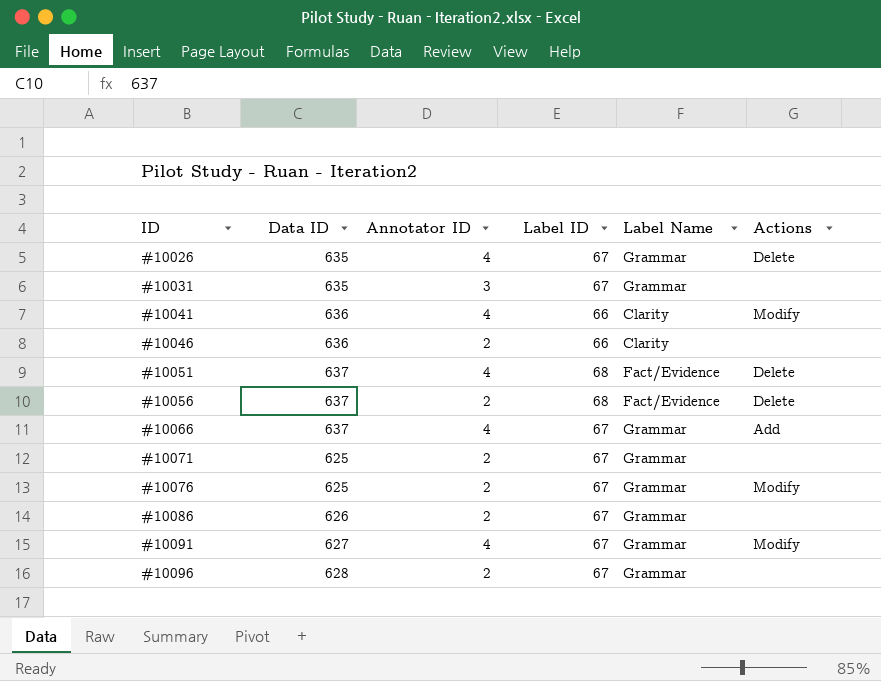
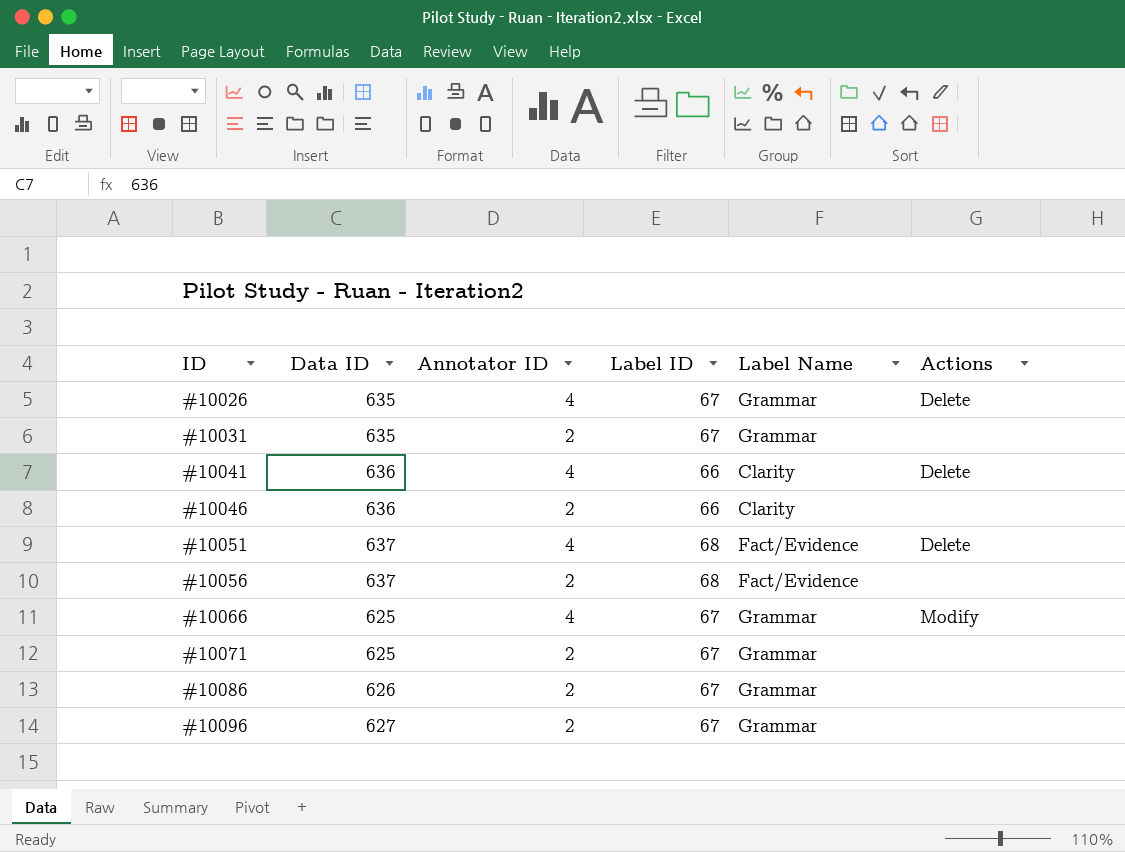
row #10076: 625 | 2 | 67 | Grammar | Modify -> none
row #10091: 627 | 4 | 67 | Grammar | Modify -> none
#10031 | Annotator ID: 3 -> 2
#10041 | Actions: Modify -> Delete
#10056 | Actions: Delete -> none
#10066 | Data ID: 637 -> 625
#10066 | Actions: Add -> Modify
#10096 | Data ID: 628 -> 627

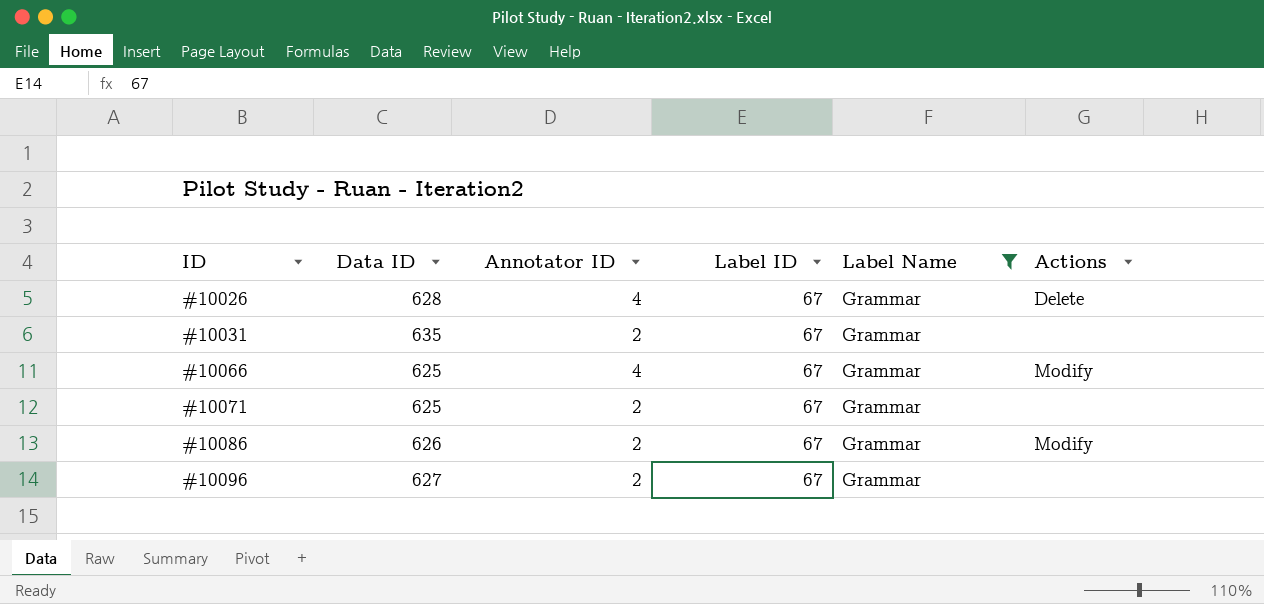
filter: none -> Label Name = Grammar
#10026 | Data ID: 635 -> 628
#10086 | Actions: none -> Modify

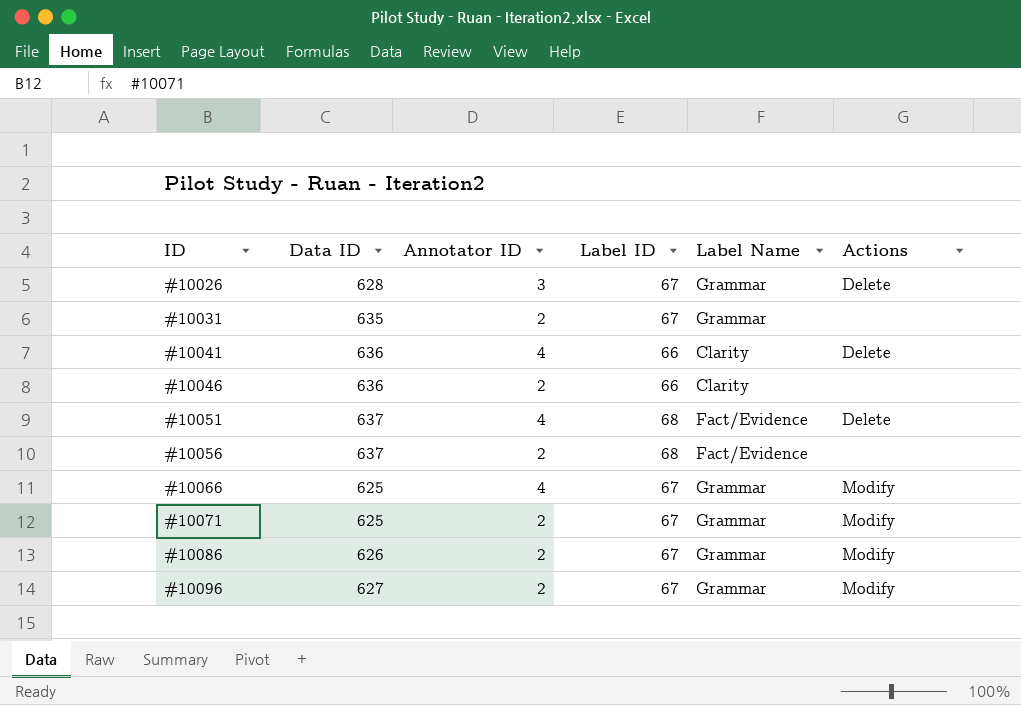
filter: Label Name = Grammar -> none
#10026 | Annotator ID: 4 -> 3
#10071 | Actions: none -> Modify
#10096 | Actions: none -> Modify

